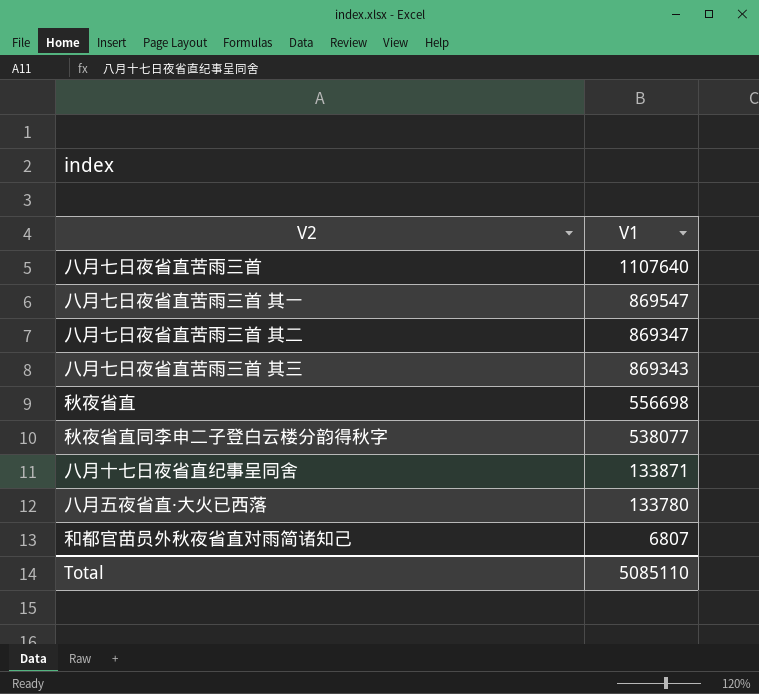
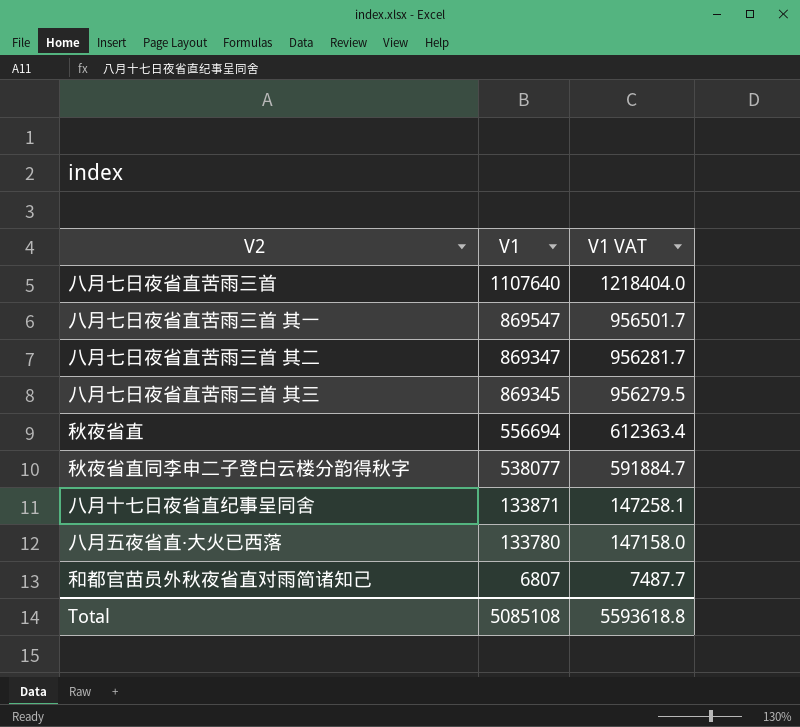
column V1 VAT | formula: none -> [V1] * 1.1
八月七日夜省直苦雨三首 其三 | V1: 869343 -> 869345
秋夜省直 | V1: 556698 -> 556694
Total | V1: 5085110 -> 5085108

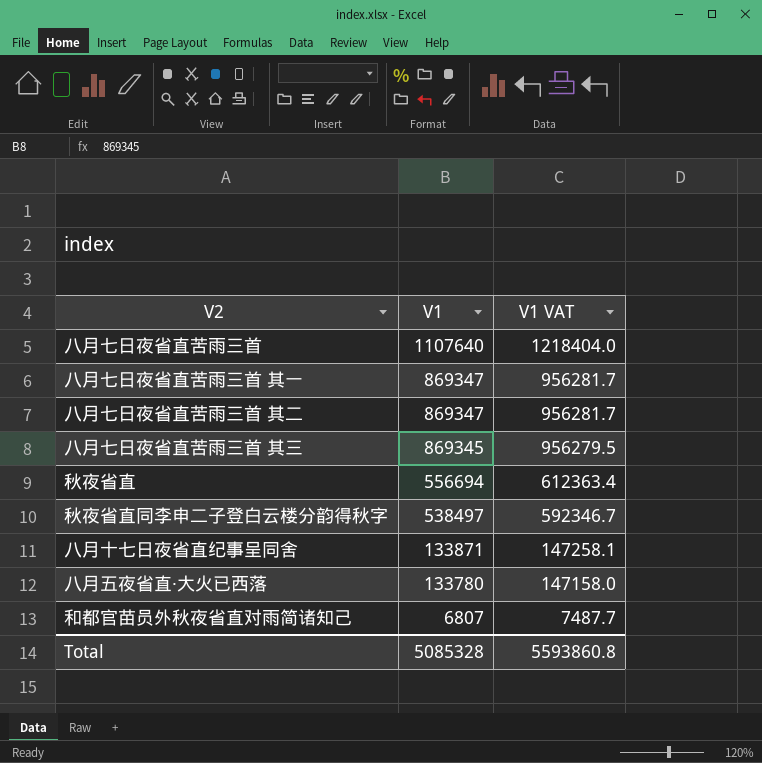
八月七日夜省直苦雨三首 其一 | V1: 869547 -> 869347
八月七日夜省直苦雨三首 其一 | V1 VAT: 956501.7 -> 956281.7
秋夜省直同李申二子登白云楼分韵得秋字 | V1: 538077 -> 538497
秋夜省直同李申二子登白云楼分韵得秋字 | V1 VAT: 591884.7 -> 592346.7
Total | V1: 5085108 -> 5085328
Total | V1 VAT: 5593618.8 -> 5593860.8

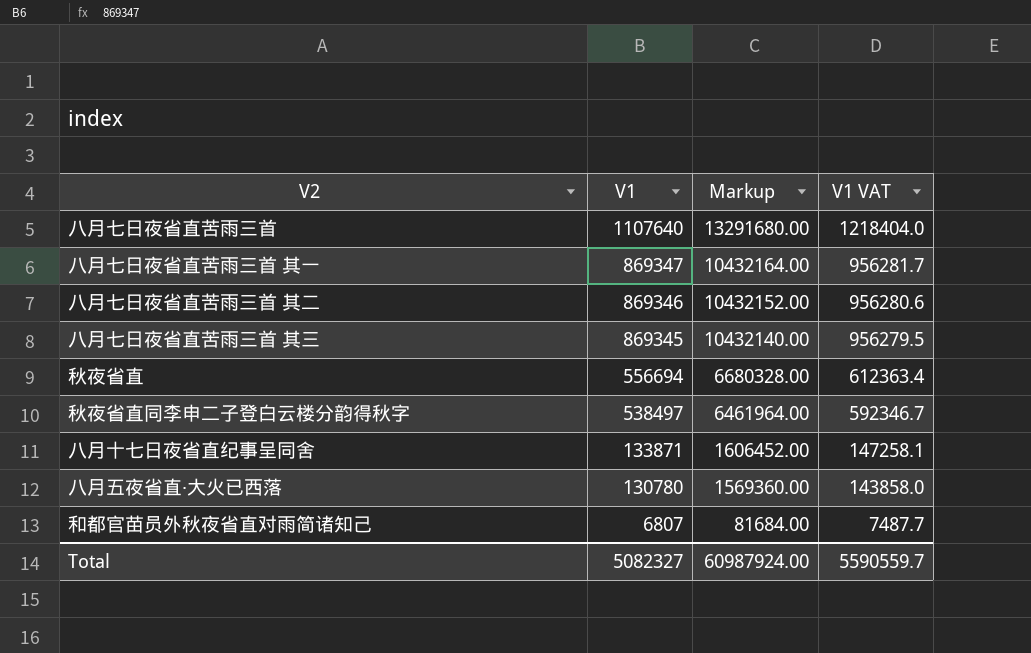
column Markup | formula: none -> [V1] * 12
八月七日夜省直苦雨三首 其二 | V1: 869347 -> 869346
八月七日夜省直苦雨三首 其二 | V1 VAT: 956281.7 -> 956280.6
八月五夜省直·大火已西落 | V1: 133780 -> 130780
八月五夜省直·大火已西落 | V1 VAT: 147158.0 -> 143858.0
Total | V1: 5085328 -> 5082327
Total | V1 VAT: 5593860.8 -> 5590559.7

